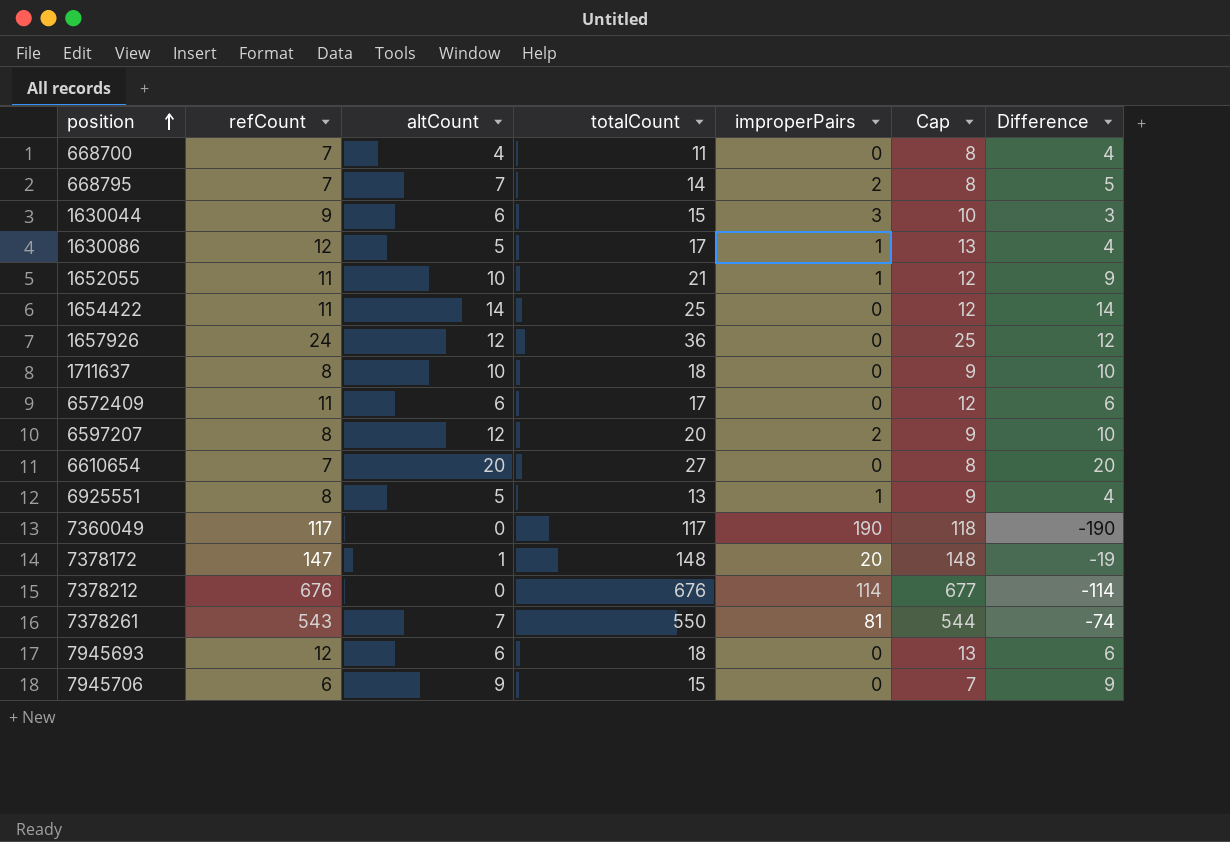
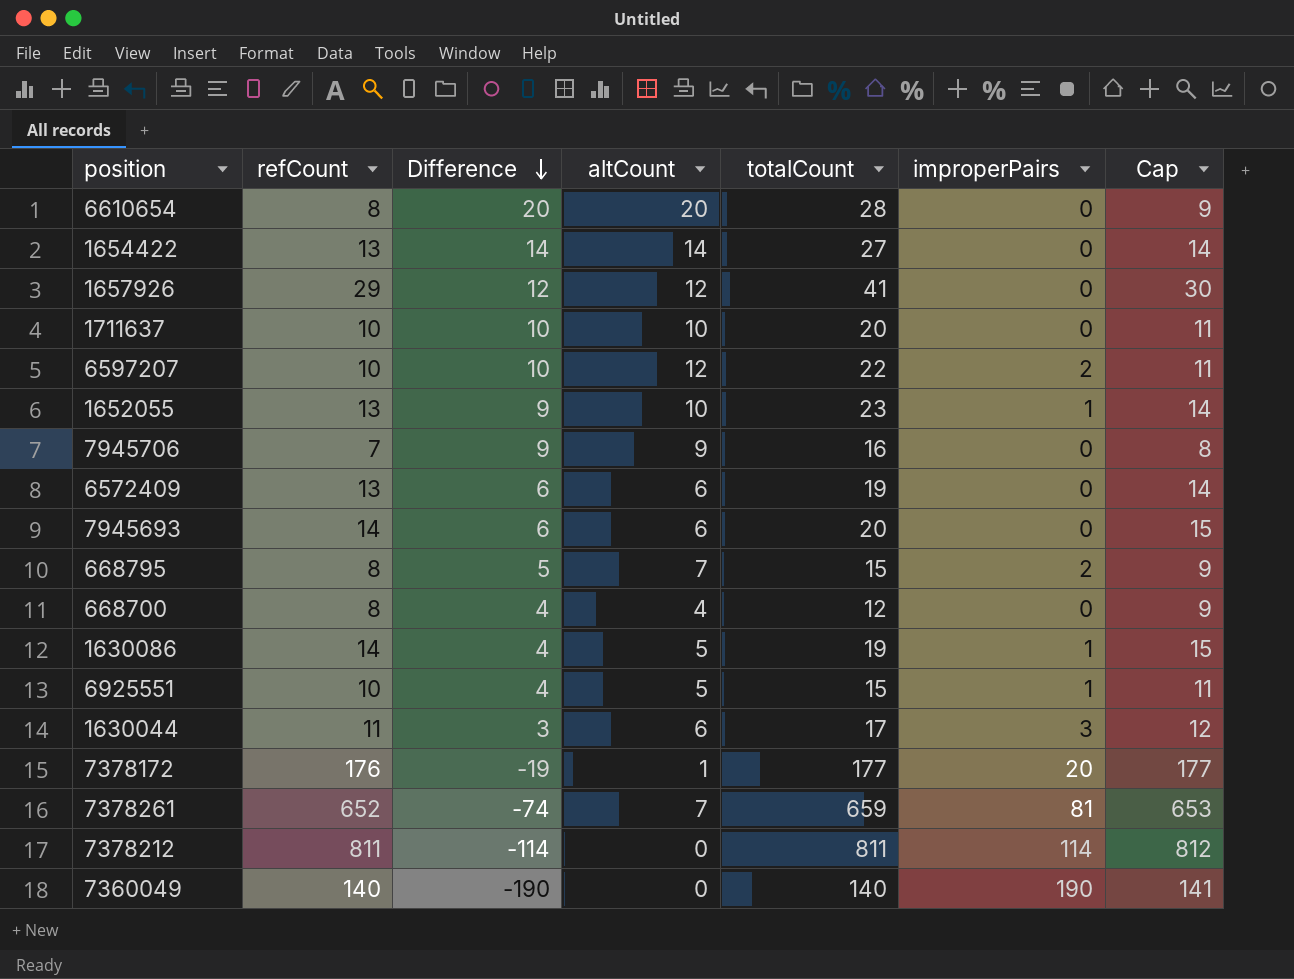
row order: position ascending -> Difference descending
column Difference | position: 7 -> 3
6610654 | refCount: 7 -> 8
6610654 | totalCount: 27 -> 28
6610654 | Cap: 8 -> 9
1654422 | refCount: 11 -> 13
1654422 | totalCount: 25 -> 27
1654422 | Cap: 12 -> 14
1657926 | refCount: 24 -> 29
1657926 | totalCount: 36 -> 41
1657926 | Cap: 25 -> 30
1711637 | refCount: 8 -> 10
1711637 | totalCount: 18 -> 20
1711637 | Cap: 9 -> 11
6597207 | refCount: 8 -> 10
6597207 | totalCount: 20 -> 22
6597207 | Cap: 9 -> 11
1652055 | refCount: 11 -> 13
1652055 | totalCount: 21 -> 23
1652055 | Cap: 12 -> 14
7945706 | refCount: 6 -> 7
7945706 | totalCount: 15 -> 16
7945706 | Cap: 7 -> 8
6572409 | refCount: 11 -> 13
6572409 | totalCount: 17 -> 19
6572409 | Cap: 12 -> 14
7945693 | refCount: 12 -> 14
7945693 | totalCount: 18 -> 20
7945693 | Cap: 13 -> 15
668795 | refCount: 7 -> 8
668795 | totalCount: 14 -> 15
668795 | Cap: 8 -> 9
668700 | refCount: 7 -> 8
668700 | totalCount: 11 -> 12
668700 | Cap: 8 -> 9
1630086 | refCount: 12 -> 14
1630086 | totalCount: 17 -> 19
1630086 | Cap: 13 -> 15
6925551 | refCount: 8 -> 10
6925551 | totalCount: 13 -> 15
6925551 | Cap: 9 -> 11
1630044 | refCount: 9 -> 11
1630044 | totalCount: 15 -> 17
1630044 | Cap: 10 -> 12
7378172 | refCount: 147 -> 176
7378172 | totalCount: 148 -> 177
7378172 | Cap: 148 -> 177
7378261 | refCount: 543 -> 652
7378261 | totalCount: 550 -> 659
7378261 | Cap: 544 -> 653
7378212 | refCount: 676 -> 811
7378212 | totalCount: 676 -> 811
7378212 | Cap: 677 -> 812
7360049 | refCount: 117 -> 140
7360049 | totalCount: 117 -> 140
7360049 | Cap: 118 -> 141

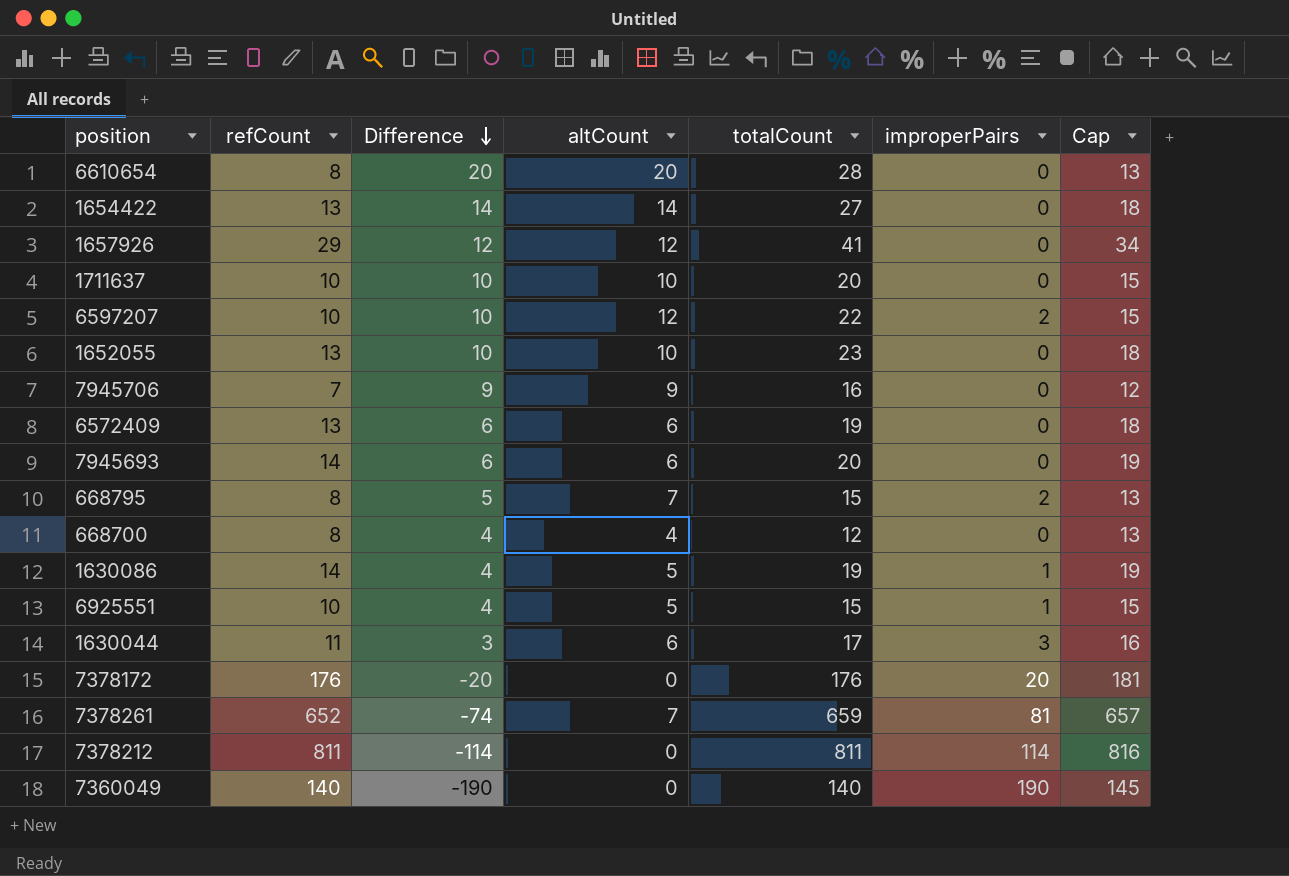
column Cap | formula: [refCount] + 1 -> [refCount] + 5
1652055 | Difference: 9 -> 10
1652055 | improperPairs: 1 -> 0
7378172 | Difference: -19 -> -20
7378172 | altCount: 1 -> 0
7378172 | totalCount: 177 -> 176

